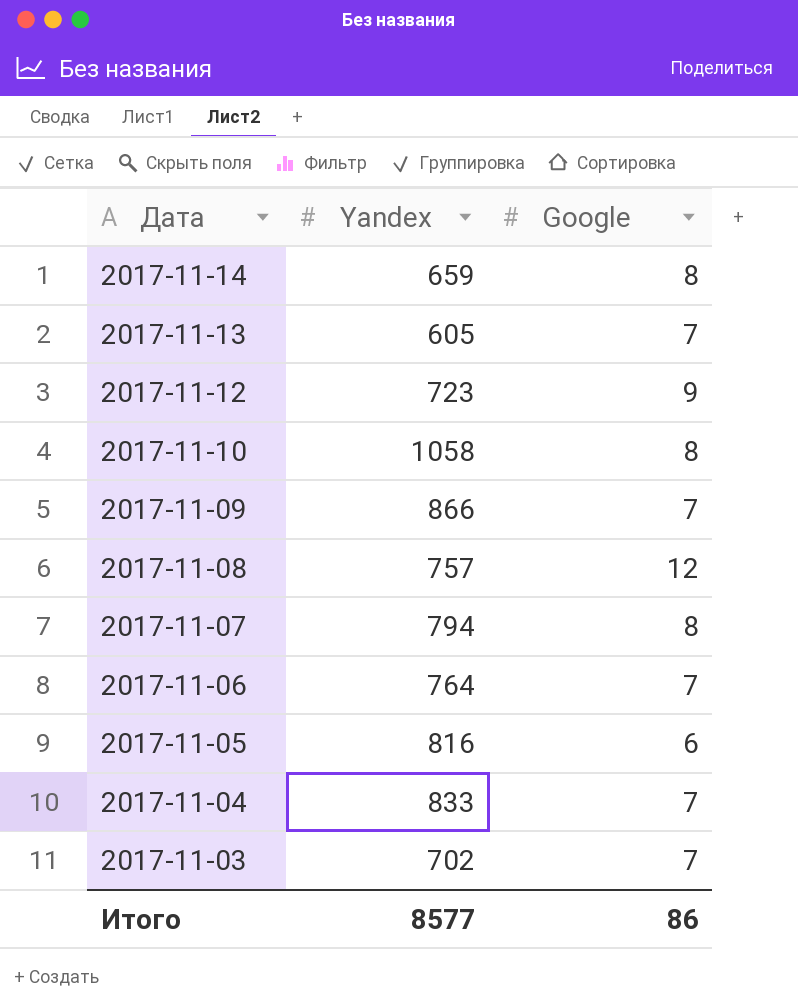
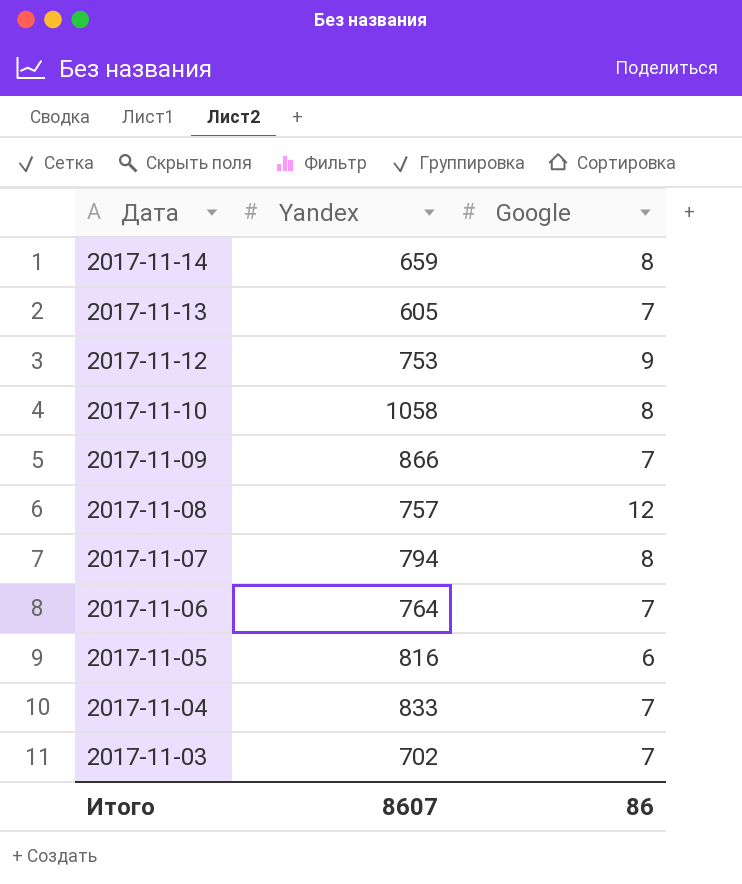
2017-11-12 | Yandex: 723 -> 753
Итого | Yandex: 8577 -> 8607

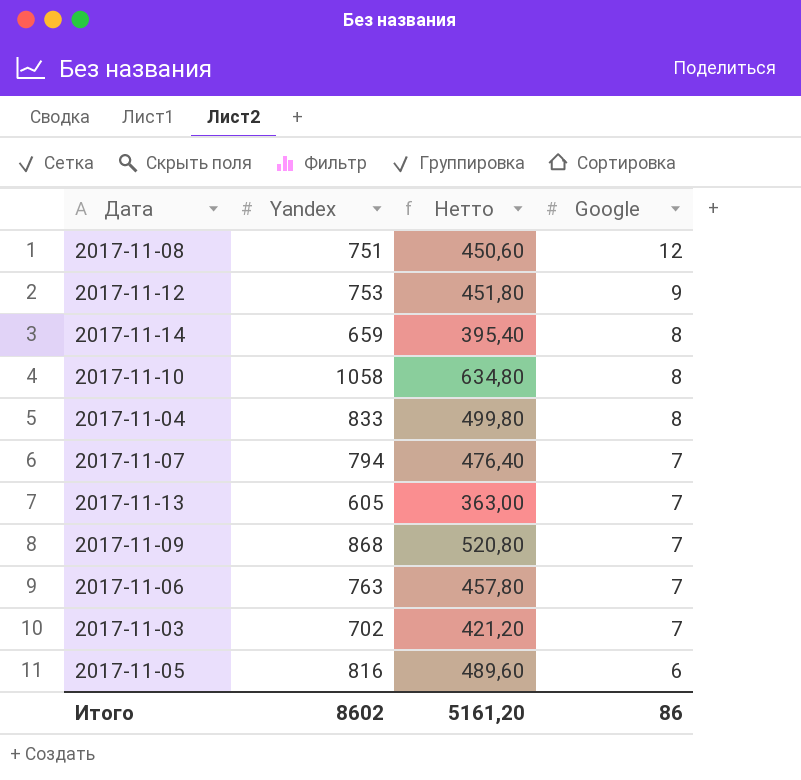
row order: Дата descending -> Google descending
column Нетто | formula: none -> [Yandex] * 0,6
2017-11-08 | Yandex: 757 -> 751
2017-11-04 | Google: 7 -> 8
2017-11-07 | Google: 8 -> 7
2017-11-09 | Yandex: 866 -> 868
2017-11-06 | Yandex: 764 -> 763
Итого | Yandex: 8607 -> 8602

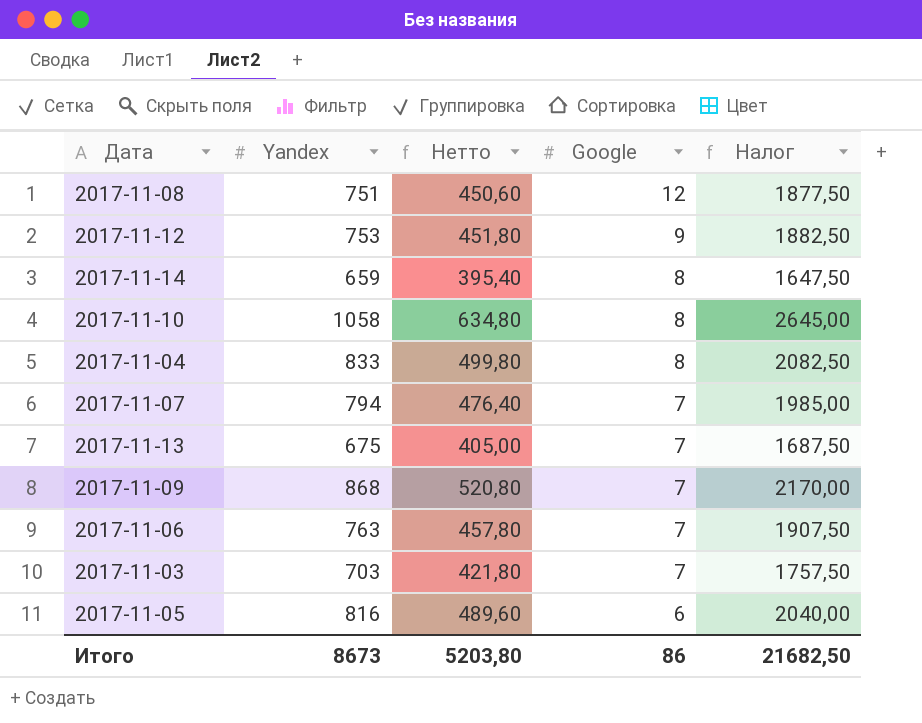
column Налог | formula: none -> [Yandex] * 2,5
2017-11-13 | Yandex: 605 -> 675
2017-11-13 | Нетто: 363,00 -> 405,00
2017-11-03 | Yandex: 702 -> 703
2017-11-03 | Нетто: 421,20 -> 421,80
Итого | Yandex: 8602 -> 8673
Итого | Нетто: 5161,20 -> 5203,80

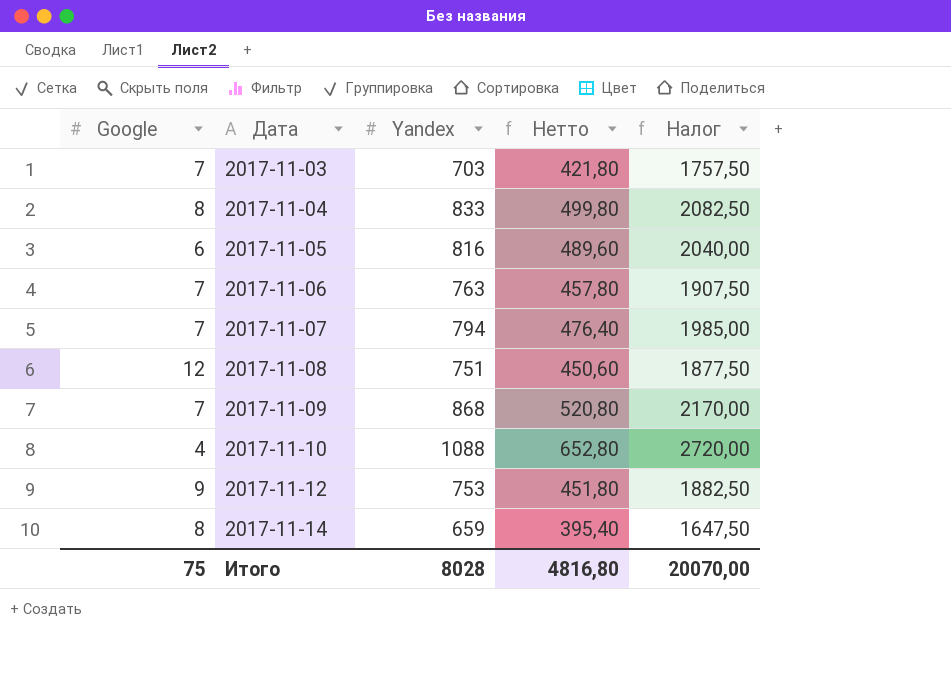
row order: Google descending -> Дата ascending
column Google | position: 4 -> 1
row 2017-11-13: 675 | 405,00 | 7 | 1687,50 -> none
2017-11-10 | Google: 8 -> 4
2017-11-10 | Yandex: 1058 -> 1088
2017-11-10 | Нетто: 634,80 -> 652,80
2017-11-10 | Налог: 2645,00 -> 2720,00
Итого | Google: 86 -> 75
Итого | Yandex: 8673 -> 8028
Итого | Нетто: 5203,80 -> 4816,80
Итого | Налог: 21682,50 -> 20070,00

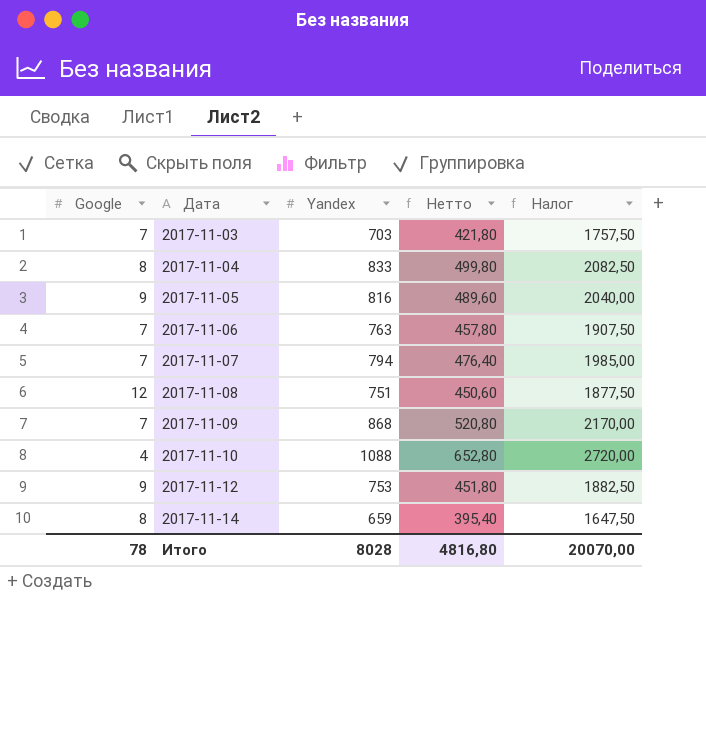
2017-11-05 | Google: 6 -> 9
Итого | Google: 75 -> 78

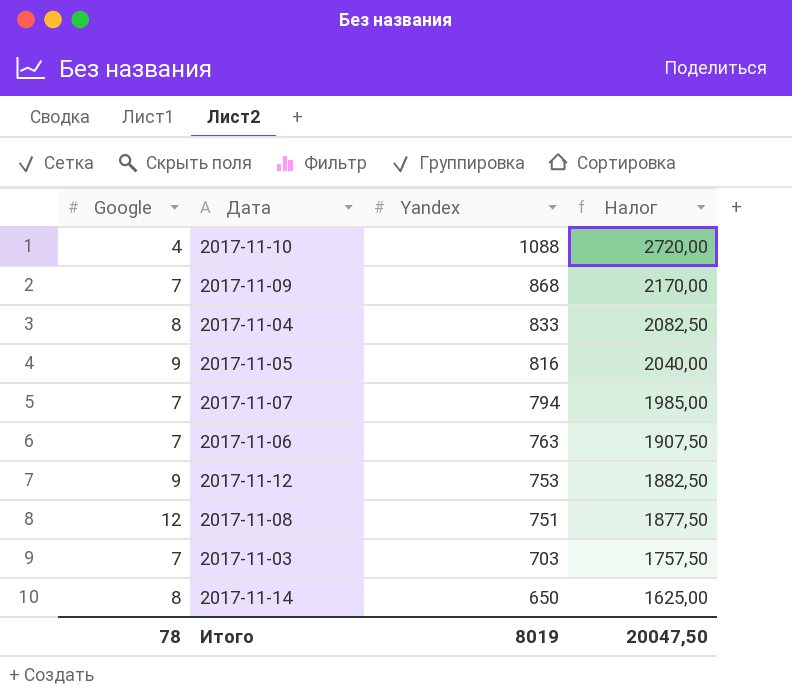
row order: Дата ascending -> Yandex descending
column Нетто | formula: [Yandex] * 0,6 -> none
2017-11-14 | Yandex: 659 -> 650
2017-11-14 | Налог: 1647,50 -> 1625,00
Итого | Yandex: 8028 -> 8019
Итого | Налог: 20070,00 -> 20047,50

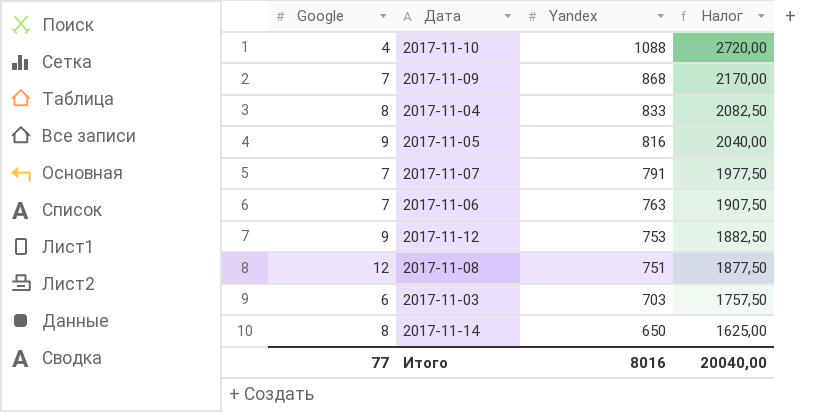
2017-11-07 | Yandex: 794 -> 791
2017-11-07 | Налог: 1985,00 -> 1977,50
2017-11-03 | Google: 7 -> 6
Итого | Google: 78 -> 77
Итого | Yandex: 8019 -> 8016
Итого | Налог: 20047,50 -> 20040,00

